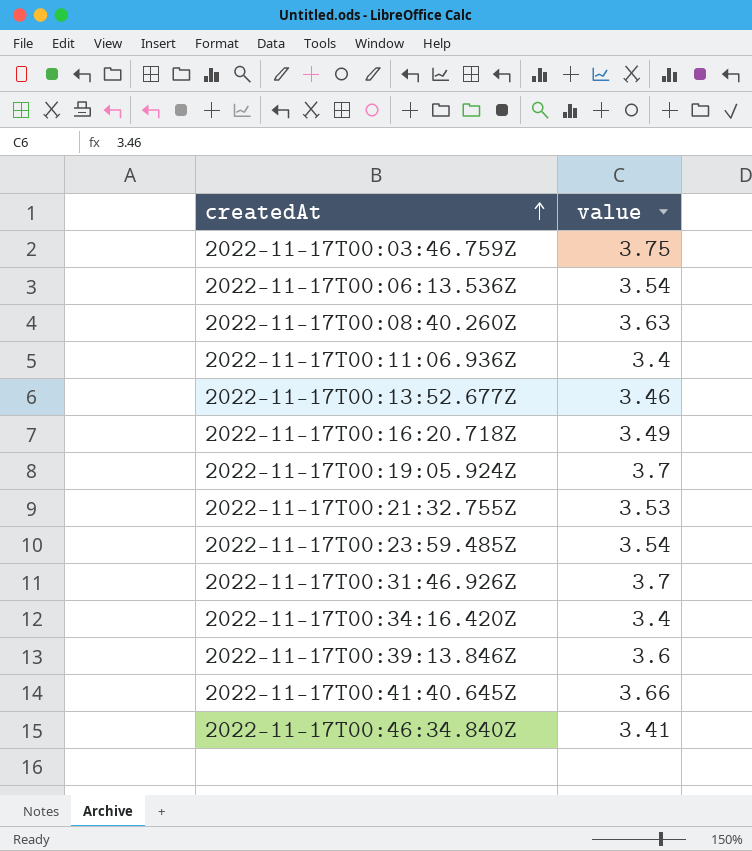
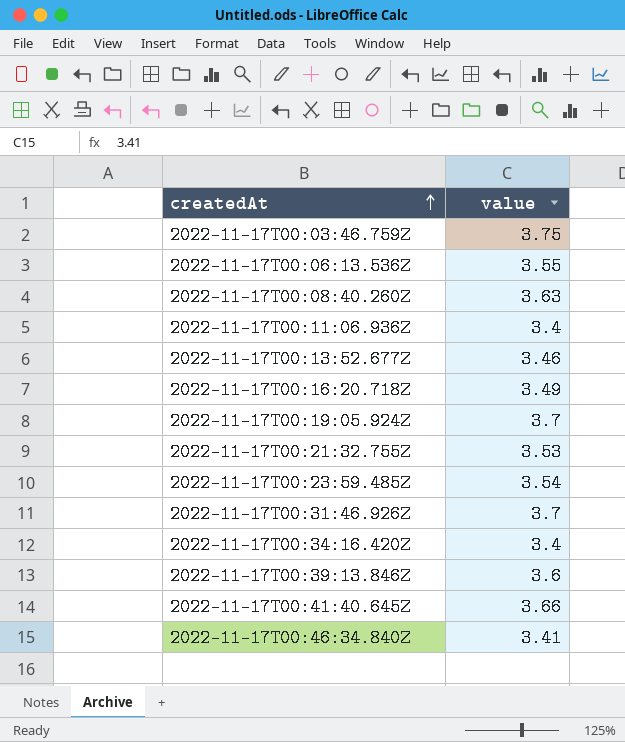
2022-11-17T00:06:13.536Z | value: 3.54 -> 3.55

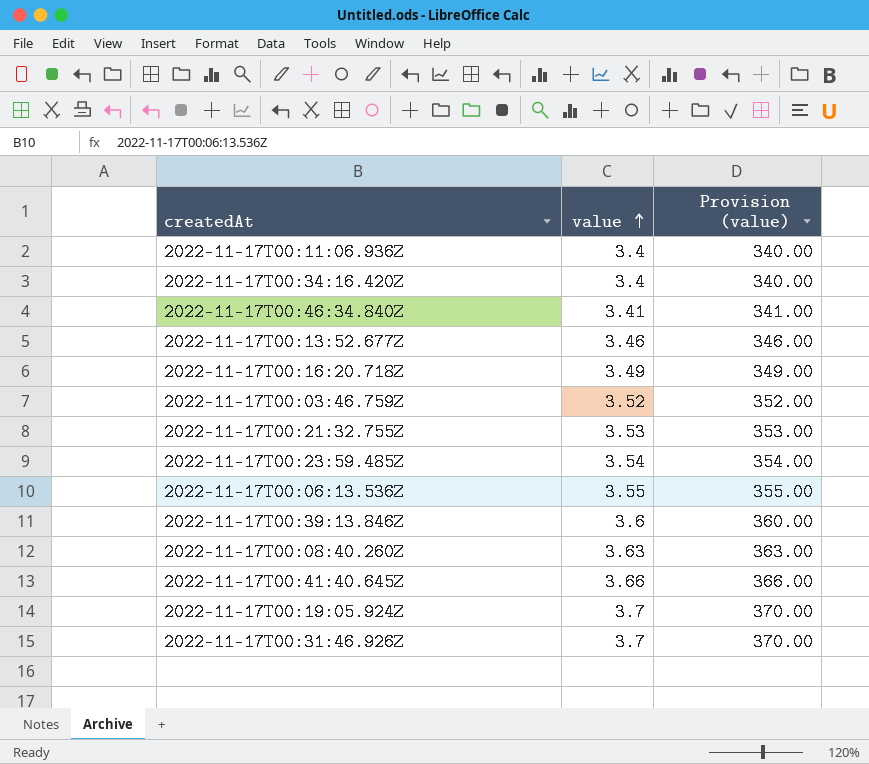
row order: createdAt ascending -> value ascending
column Provision (value) | formula: none -> [value] * 100
2022-11-17T00:03:46.759Z | value: 3.75 -> 3.52

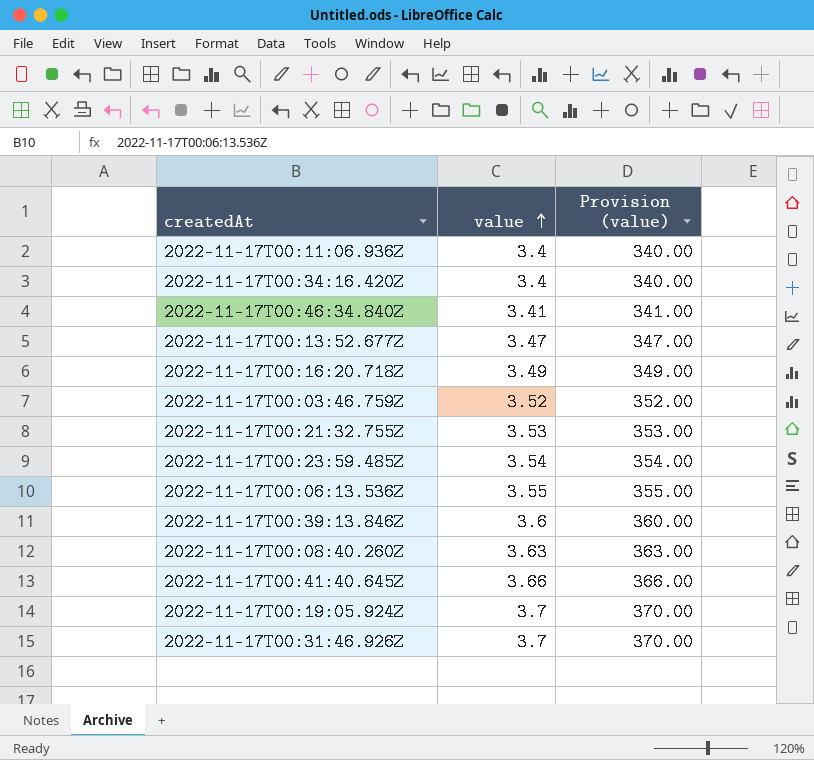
2022-11-17T00:13:52.677Z | value: 3.46 -> 3.47
2022-11-17T00:13:52.677Z | Provision (value): 346.00 -> 347.00

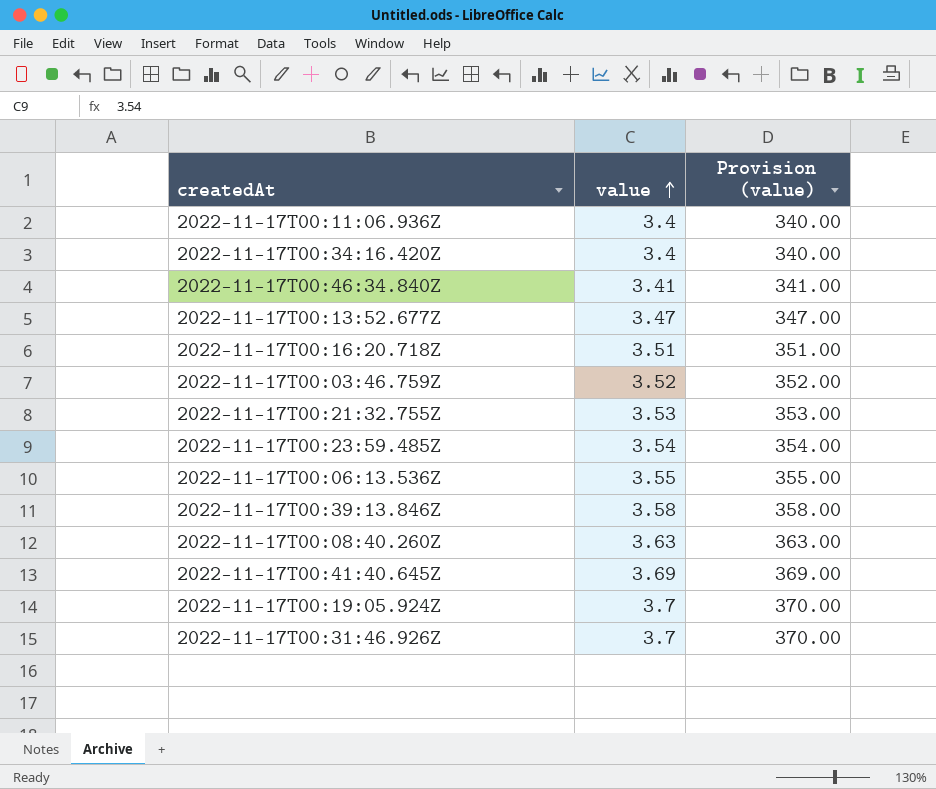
2022-11-17T00:16:20.718Z | value: 3.49 -> 3.51
2022-11-17T00:16:20.718Z | Provision (value): 349.00 -> 351.00
2022-11-17T00:39:13.846Z | value: 3.6 -> 3.58
2022-11-17T00:39:13.846Z | Provision (value): 360.00 -> 358.00
2022-11-17T00:41:40.645Z | value: 3.66 -> 3.69
2022-11-17T00:41:40.645Z | Provision (value): 366.00 -> 369.00

